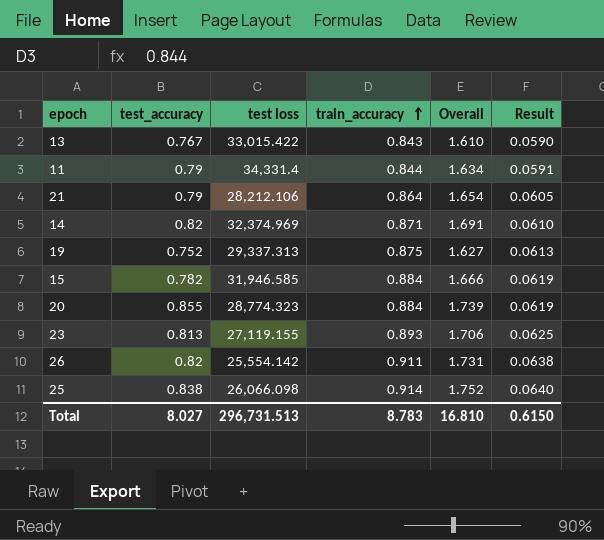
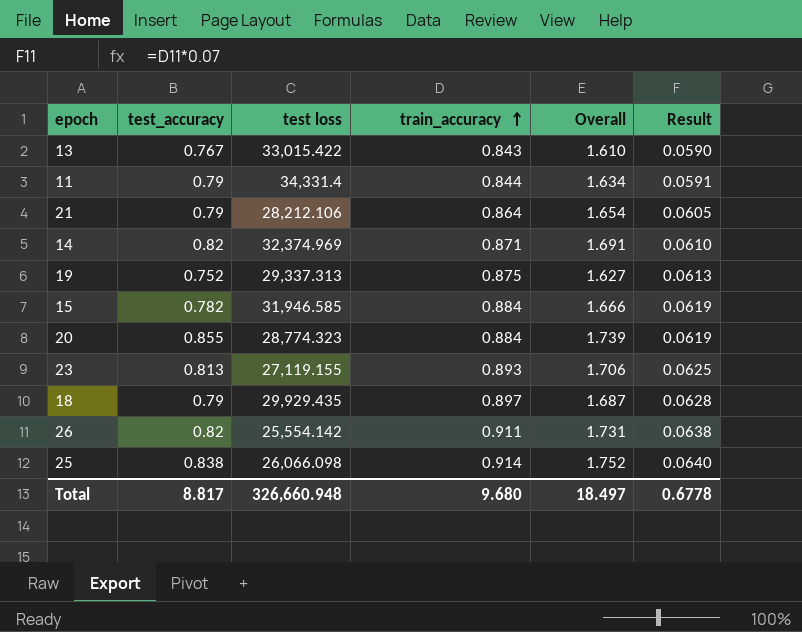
row 18: none -> 0.79 | 29,929.435 | 0.897 | 1.687 | 0.0628
Total | test_accuracy: 8.027 -> 8.817
Total | test loss: 296,731.513 -> 326,660.948
Total | train_accuracy: 8.783 -> 9.680
Total | Overall: 16.810 -> 18.497
Total | Result: 0.6150 -> 0.6778

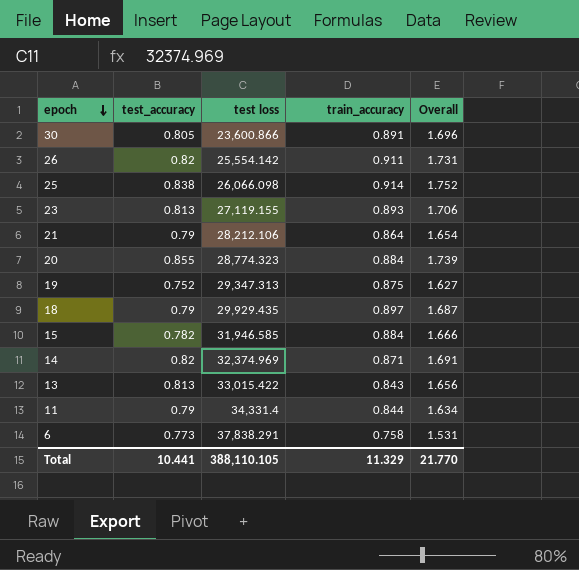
row order: train_accuracy ascending -> epoch descending
column Result | formula: [train_accuracy] * 0.07 -> none
row 30: none -> 0.805 | 23,600.866 | 0.891 | 1.696
19 | test loss: 29,337.313 -> 29,347.313
13 | test_accuracy: 0.767 -> 0.813
13 | Overall: 1.610 -> 1.656
row 6: none -> 0.773 | 37,838.291 | 0.758 | 1.531
Total | test_accuracy: 8.817 -> 10.441
Total | test loss: 326,660.948 -> 388,110.105
Total | train_accuracy: 9.680 -> 11.329
Total | Overall: 18.497 -> 21.770

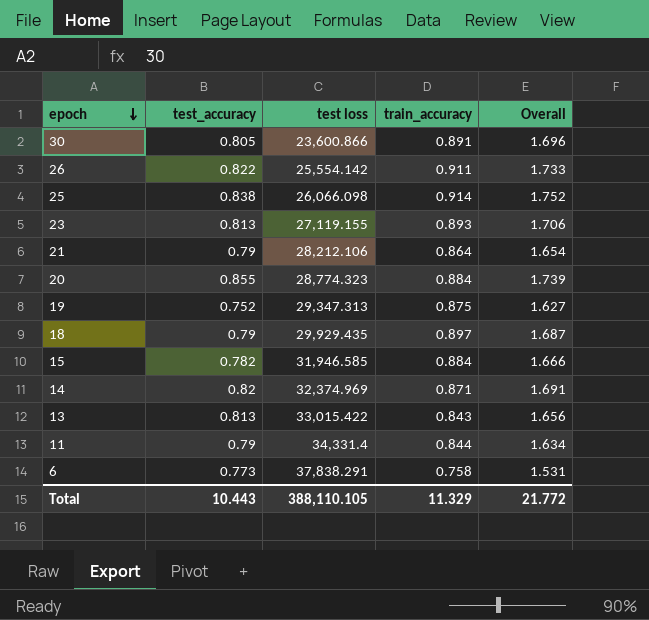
26 | test_accuracy: 0.82 -> 0.822
26 | Overall: 1.731 -> 1.733
Total | test_accuracy: 10.441 -> 10.443
Total | Overall: 21.770 -> 21.772

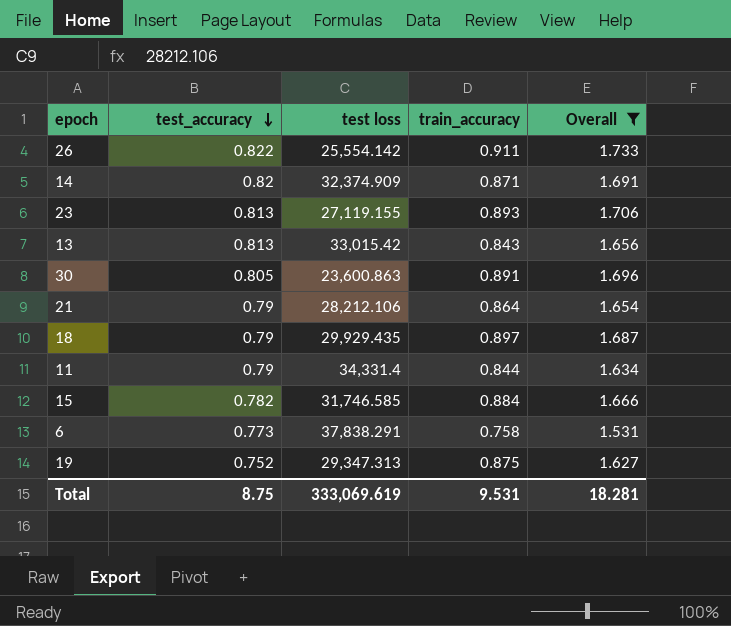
filter: none -> Overall <= 1.733
row order: epoch descending -> test_accuracy descending
14 | test loss: 32,374.969 -> 32,374.909
13 | test loss: 33,015.422 -> 33,015.42
30 | test loss: 23,600.866 -> 23,600.863
15 | test loss: 31,946.585 -> 31,746.585
Total | test_accuracy: 10.443 -> 8.75
Total | test loss: 388,110.105 -> 333,069.619
Total | train_accuracy: 11.329 -> 9.531
Total | Overall: 21.772 -> 18.281

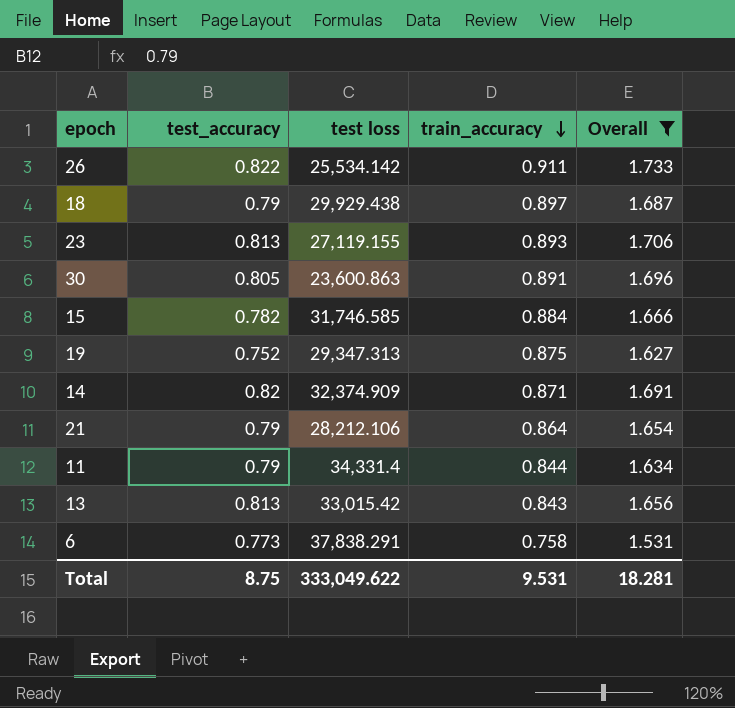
row order: test_accuracy descending -> train_accuracy descending
26 | test loss: 25,554.142 -> 25,534.142
18 | test loss: 29,929.435 -> 29,929.438
Total | test loss: 333,069.619 -> 333,049.622

